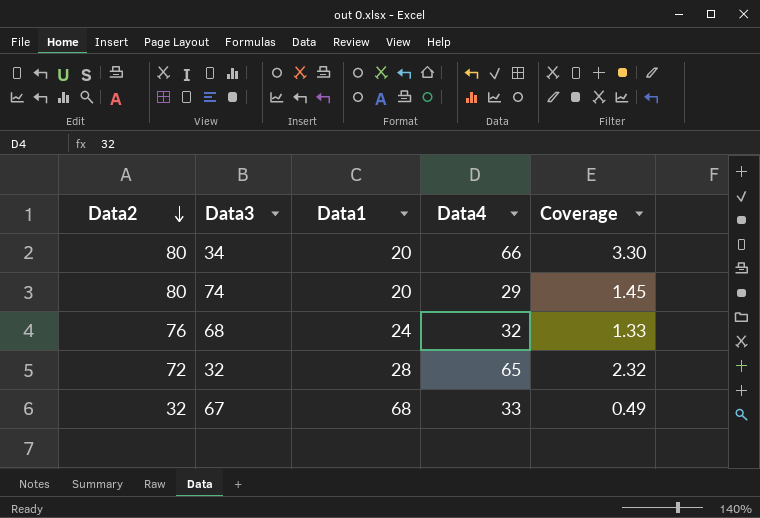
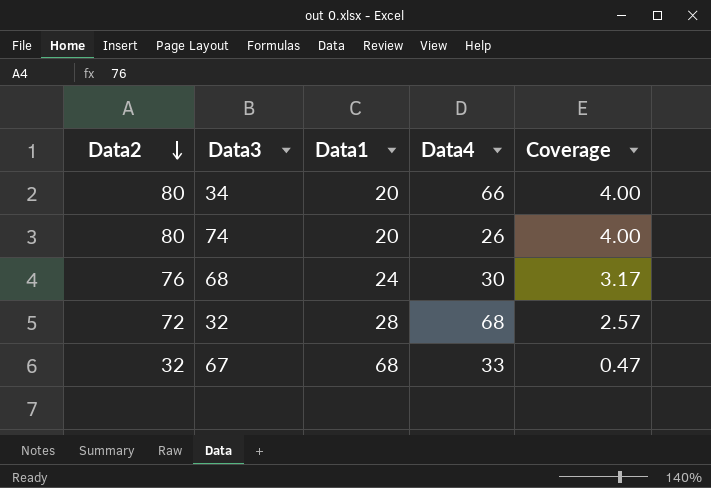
column Coverage | formula: [Data4] / [Data1] -> [Data2] / [Data1]
74 | Data4: 29 -> 26
68 | Data4: 32 -> 30
32 | Data4: 65 -> 68

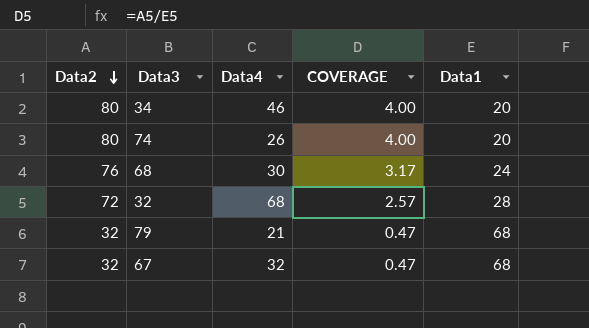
column name: Coverage -> COVERAGE
column Data1 | position: 3 -> 5
34 | Data4: 66 -> 46
row 79: none -> 32 | 21 | 0.47 | 68
67 | Data4: 33 -> 32

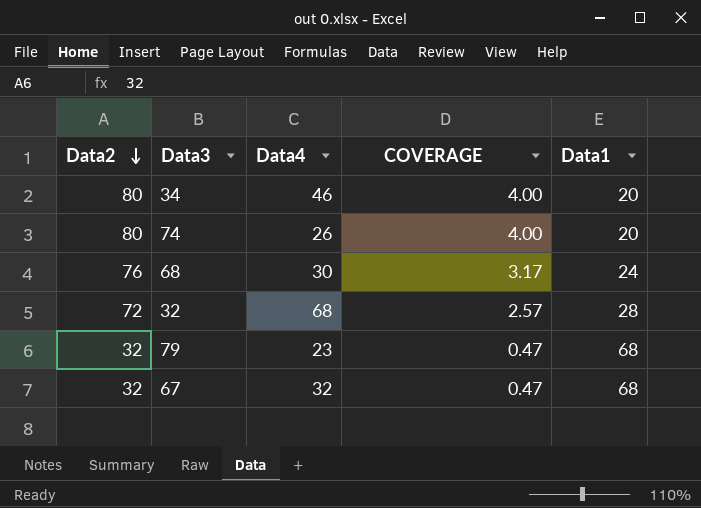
79 | Data4: 21 -> 23

